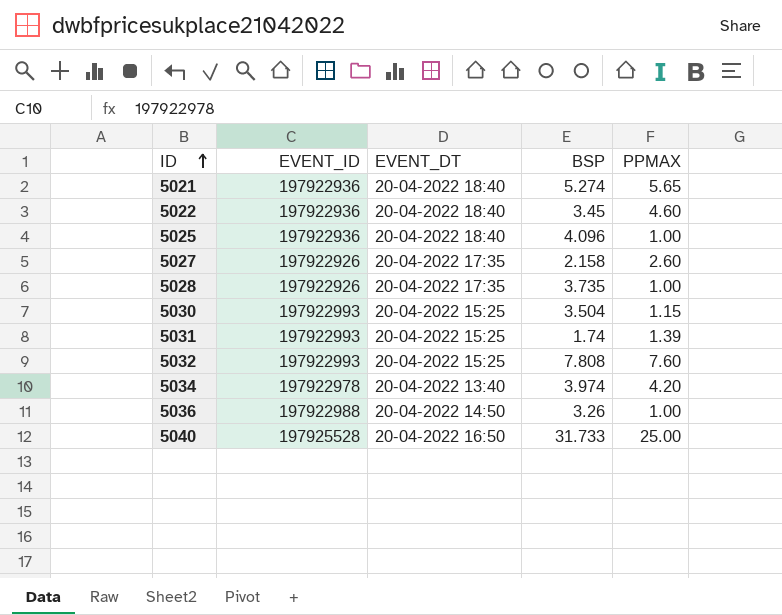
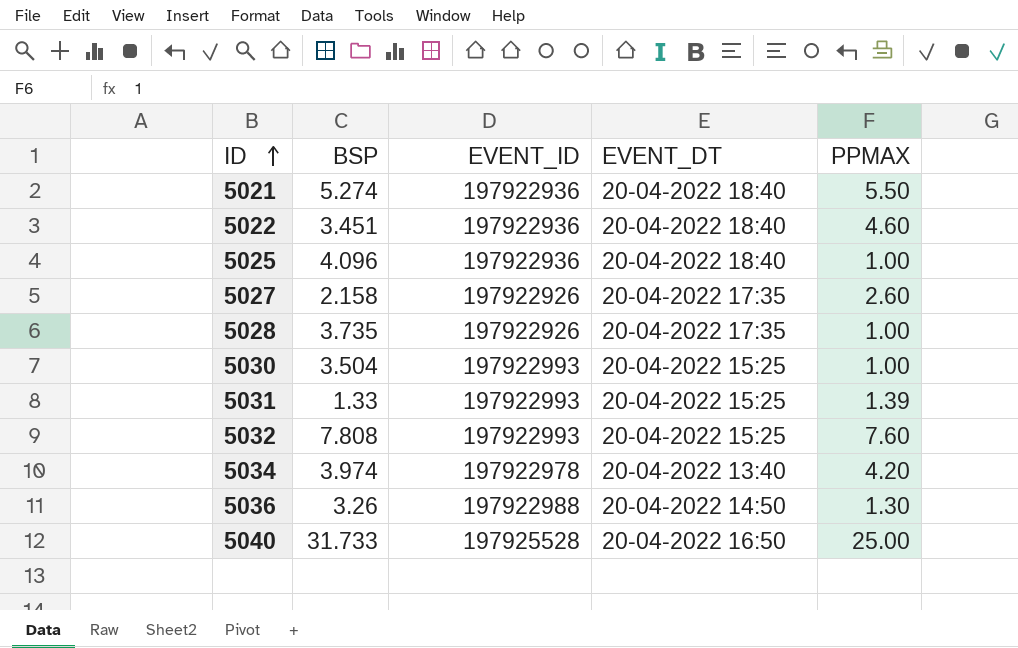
column BSP | position: 4 -> 2
5021 | PPMAX: 5.65 -> 5.50
5022 | BSP: 3.45 -> 3.451
5030 | PPMAX: 1.15 -> 1.00
5031 | BSP: 1.74 -> 1.33
5036 | PPMAX: 1.00 -> 1.30

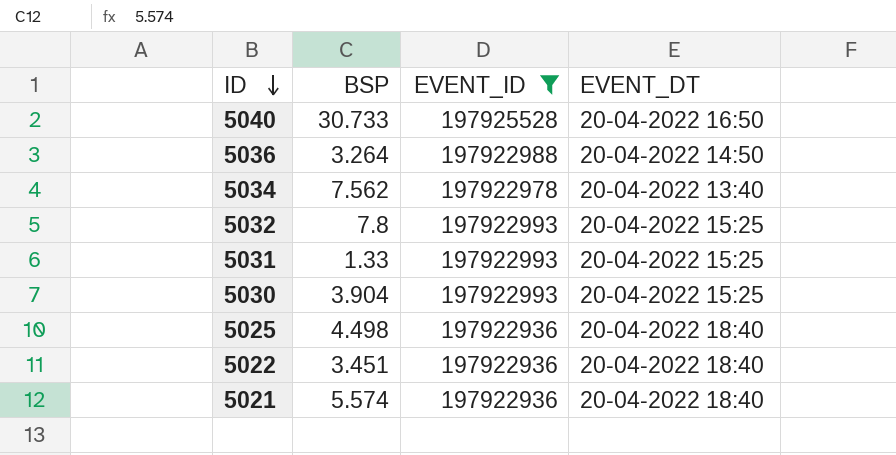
filter: none -> EVENT_ID != 197922926
row order: ID ascending -> ID descending
column PPMAX | position: 5 -> none
5040 | BSP: 31.733 -> 30.733
5036 | BSP: 3.26 -> 3.264
5034 | BSP: 3.974 -> 7.562
5032 | BSP: 7.808 -> 7.8
5030 | BSP: 3.504 -> 3.904
5025 | BSP: 4.096 -> 4.498
5021 | BSP: 5.274 -> 5.574

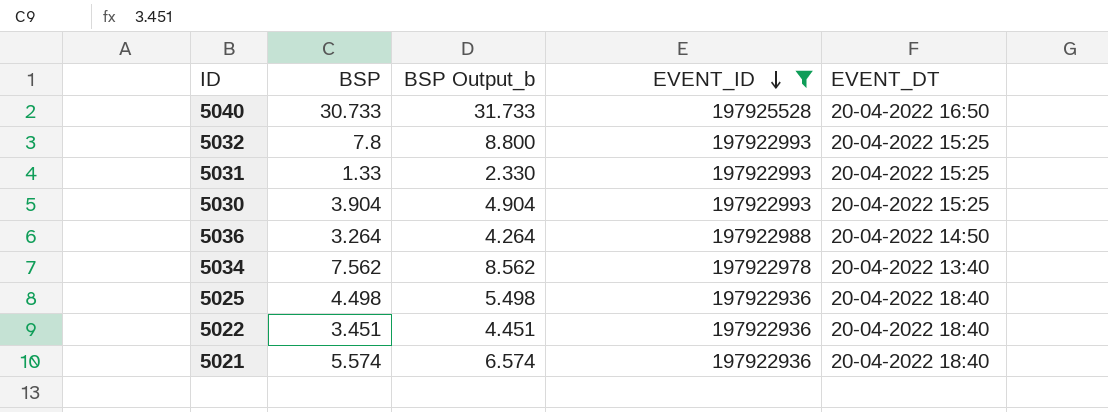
row order: ID descending -> EVENT_ID descending
column BSP Output_b | formula: none -> [BSP] + 1

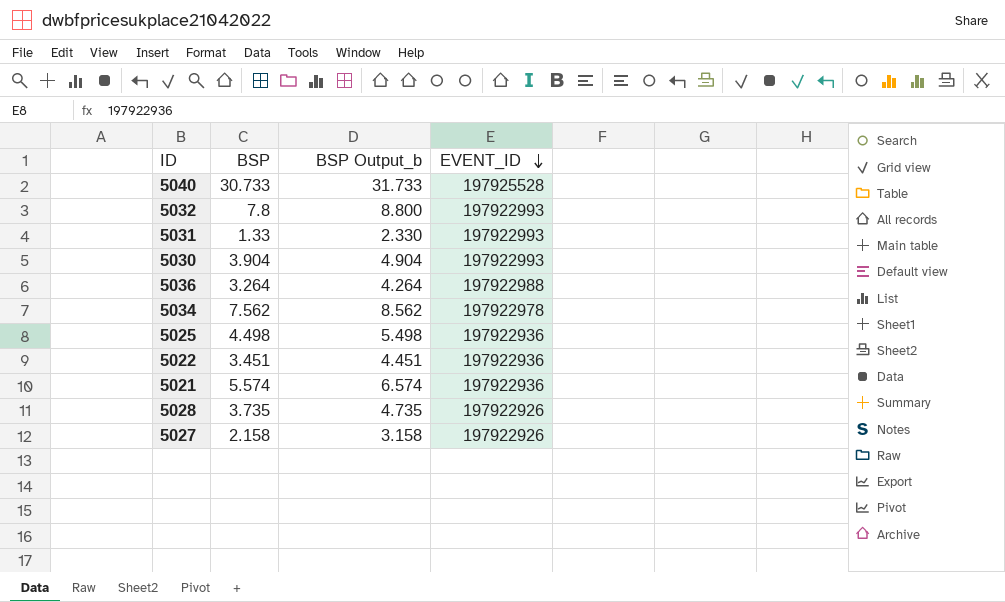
filter: EVENT_ID != 197922926 -> none
column EVENT_DT | position: 5 -> none

